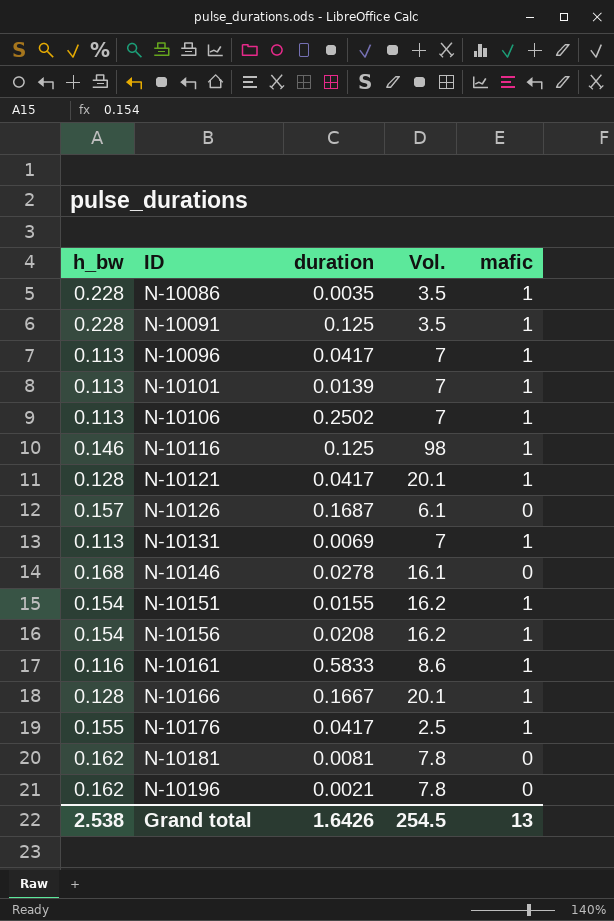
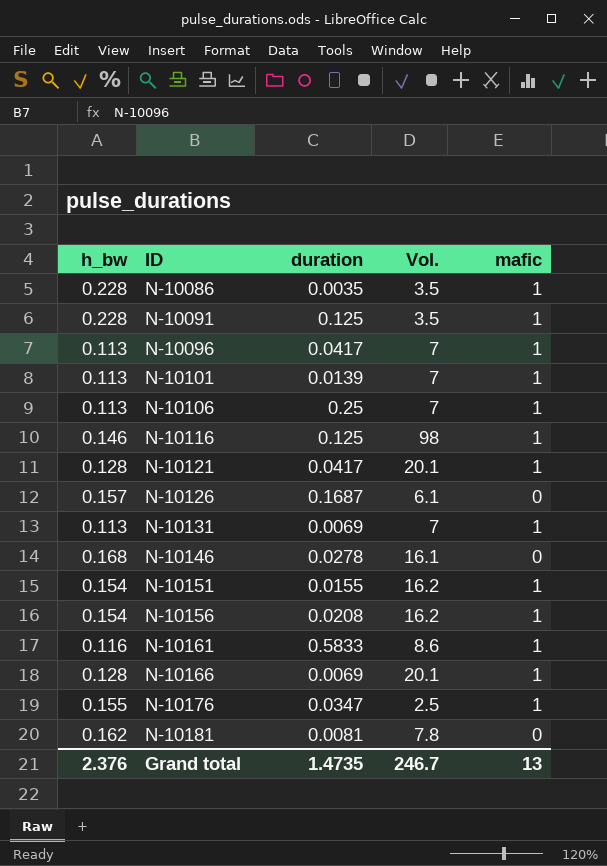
row N-10196: 0.162 | 0.0021 | 7.8 | 0 -> none
N-10106 | duration: 0.2502 -> 0.25
N-10166 | duration: 0.1667 -> 0.0069
N-10176 | duration: 0.0417 -> 0.0347
Grand total | h_bw: 2.538 -> 2.376
Grand total | duration: 1.6426 -> 1.4735
Grand total | Vol.: 254.5 -> 246.7

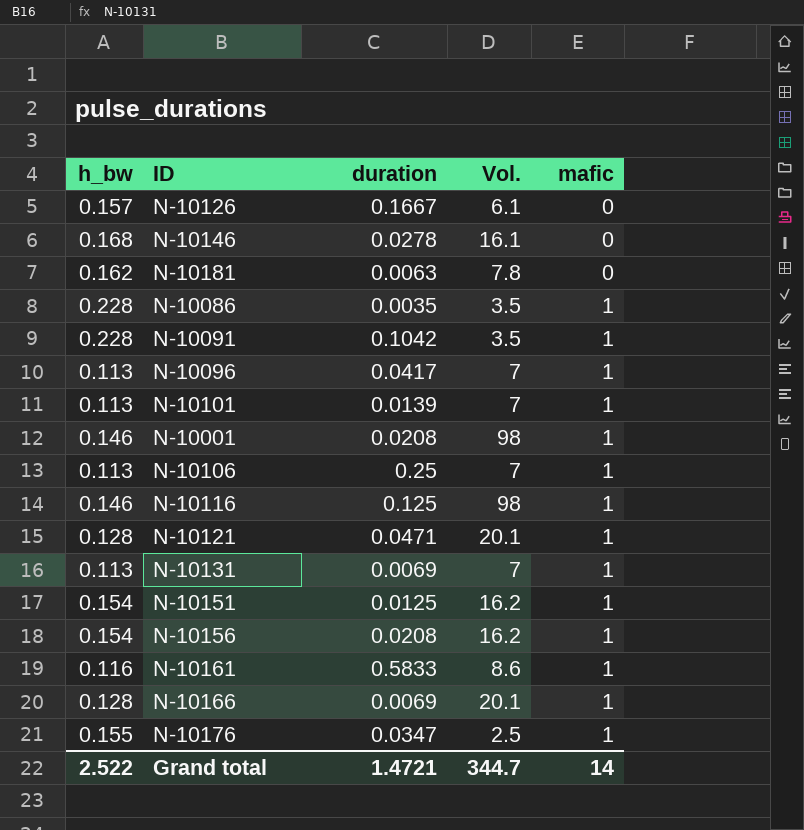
row order: ID ascending -> mafic ascending
N-10126 | duration: 0.1687 -> 0.1667
N-10181 | duration: 0.0081 -> 0.0063
N-10091 | duration: 0.125 -> 0.1042
row N-10001: none -> 0.146 | 0.0208 | 98 | 1
N-10121 | duration: 0.0417 -> 0.0471
N-10151 | duration: 0.0155 -> 0.0125
Grand total | h_bw: 2.376 -> 2.522
Grand total | duration: 1.4735 -> 1.4721
Grand total | Vol.: 246.7 -> 344.7
Grand total | mafic: 13 -> 14

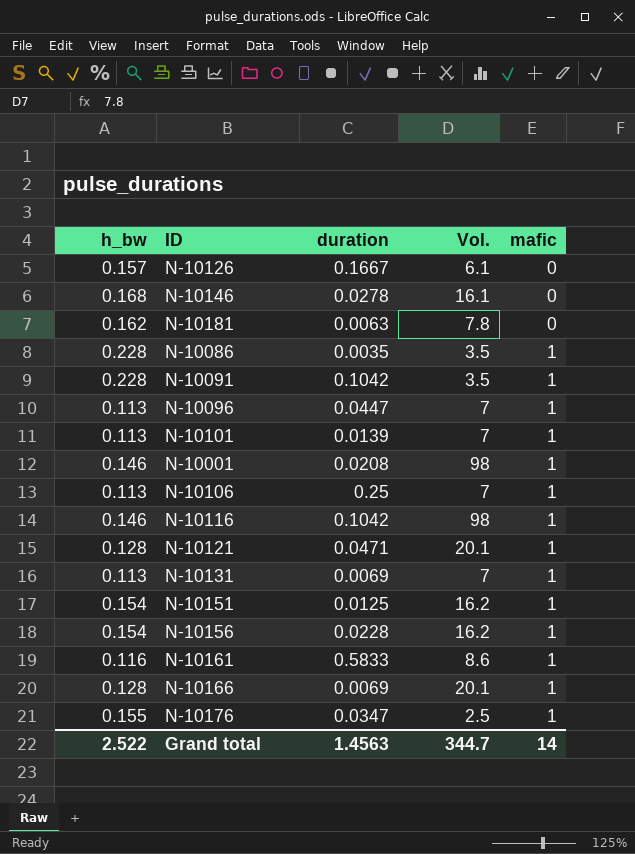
N-10096 | duration: 0.0417 -> 0.0447
N-10116 | duration: 0.125 -> 0.1042
N-10156 | duration: 0.0208 -> 0.0228
Grand total | duration: 1.4721 -> 1.4563

